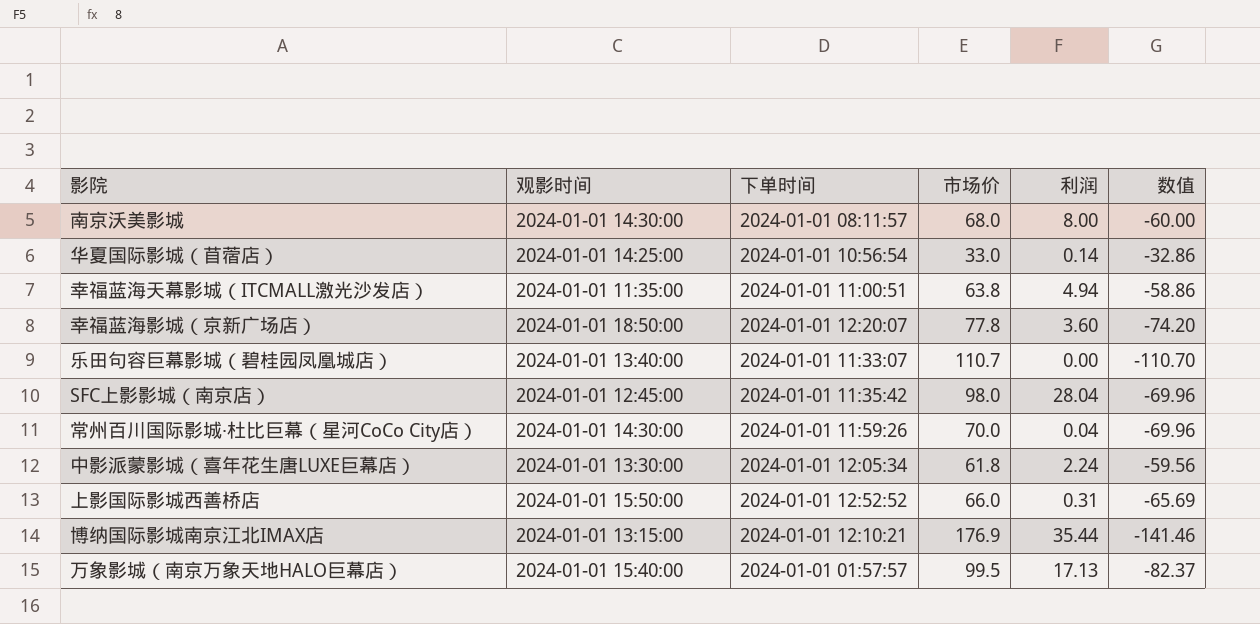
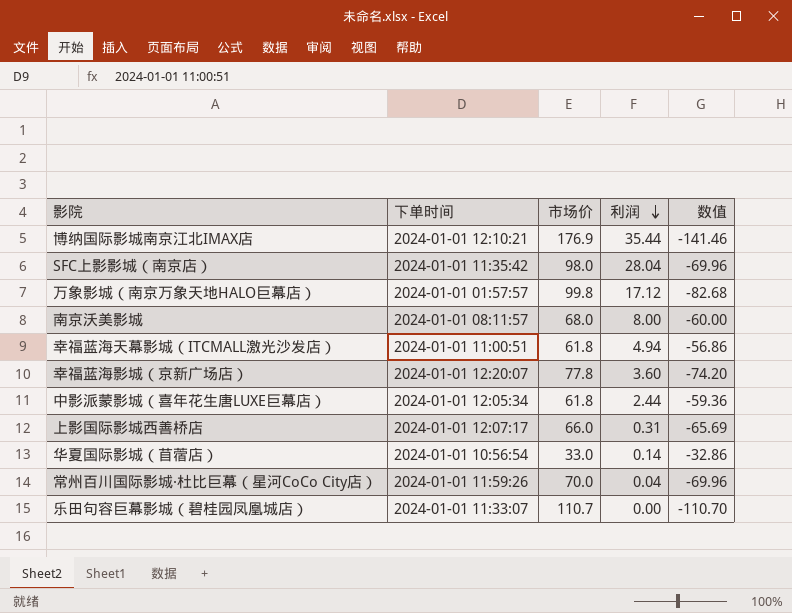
row order: none -> 利润 descending
column 观影时间 | position: 2 -> none
万象影城（南京万象天地HALO巨幕店） | 市场价: 99.5 -> 99.8
万象影城（南京万象天地HALO巨幕店） | 利润: 17.13 -> 17.12
万象影城（南京万象天地HALO巨幕店） | 数值: -82.37 -> -82.68
幸福蓝海天幕影城（ITCMALL激光沙发店） | 市场价: 63.8 -> 61.8
幸福蓝海天幕影城（ITCMALL激光沙发店） | 数值: -58.86 -> -56.86
中影派蒙影城（喜年花生唐LUXE巨幕店） | 利润: 2.24 -> 2.44
中影派蒙影城（喜年花生唐LUXE巨幕店） | 数值: -59.56 -> -59.36
上影国际影城西善桥店 | 下单时间: 2024-01-01 12:52:52 -> 2024-01-01 12:07:17

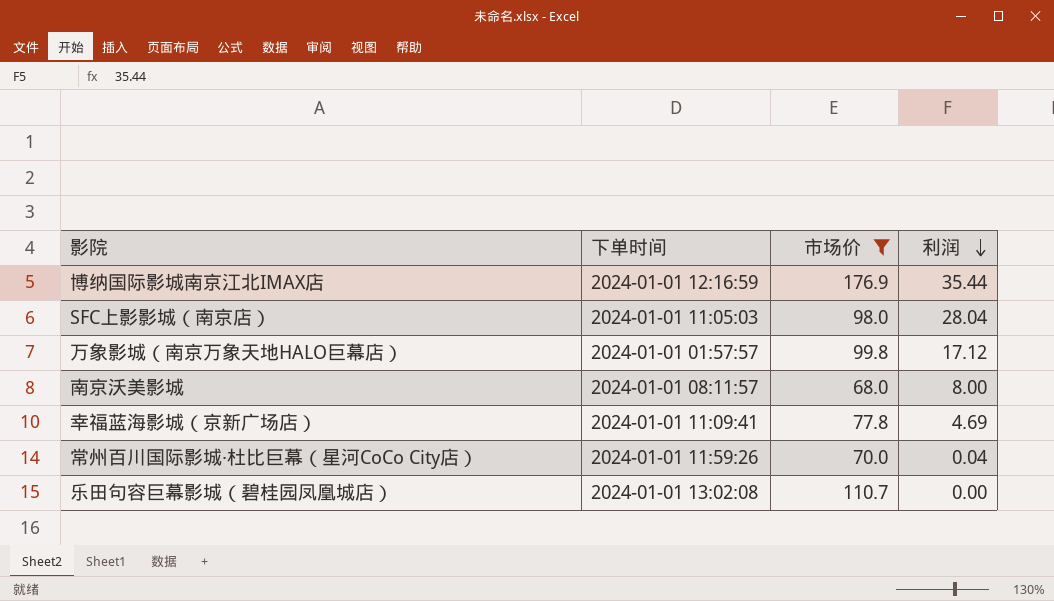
filter: none -> 市场价 >= 68.0
column 数值 | formula: [利润] - [市场价] -> none
博纳国际影城南京江北IMAX店 | 下单时间: 2024-01-01 12:10:21 -> 2024-01-01 12:16:59
SFC上影影城（南京店） | 下单时间: 2024-01-01 11:35:42 -> 2024-01-01 11:05:03
幸福蓝海影城（京新广场店） | 下单时间: 2024-01-01 12:20:07 -> 2024-01-01 11:09:41
幸福蓝海影城（京新广场店） | 利润: 3.60 -> 4.69
乐田句容巨幕影城（碧桂园凤凰城店） | 下单时间: 2024-01-01 11:33:07 -> 2024-01-01 13:02:08

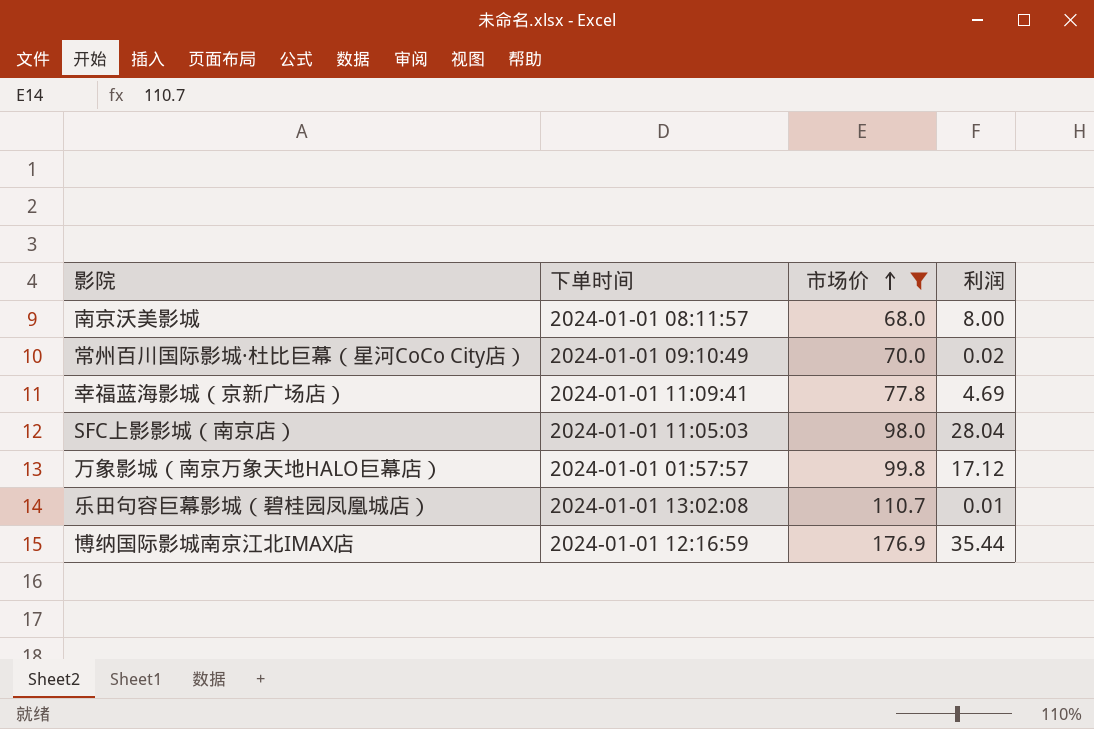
row order: 利润 descending -> 市场价 ascending
常州百川国际影城·杜比巨幕（星河CoCo City店） | 下单时间: 2024-01-01 11:59:26 -> 2024-01-01 09:10:49
常州百川国际影城·杜比巨幕（星河CoCo City店） | 利润: 0.04 -> 0.02
乐田句容巨幕影城（碧桂园凤凰城店） | 利润: 0.00 -> 0.01

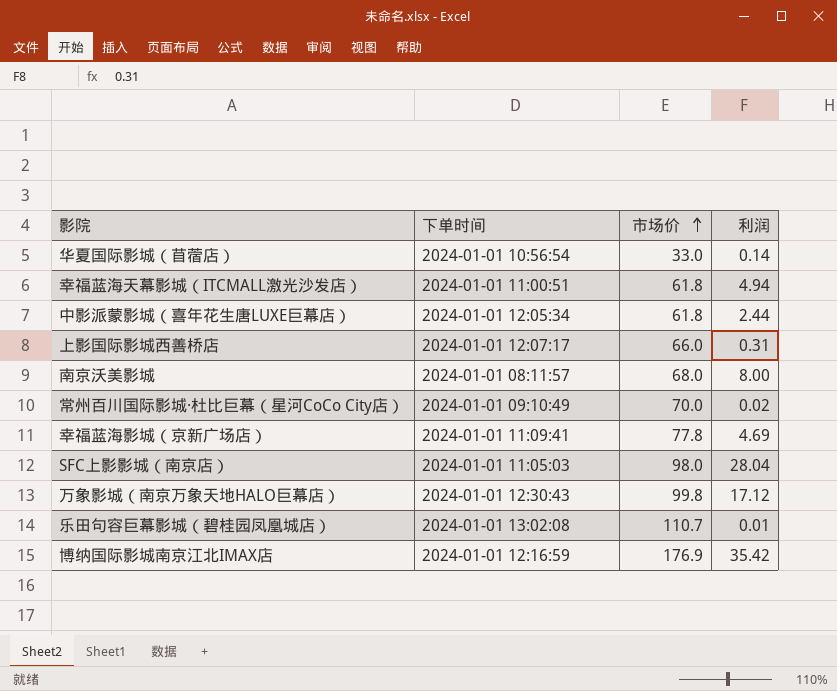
filter: 市场价 >= 68.0 -> none
万象影城（南京万象天地HALO巨幕店） | 下单时间: 2024-01-01 01:57:57 -> 2024-01-01 12:30:43
博纳国际影城南京江北IMAX店 | 利润: 35.44 -> 35.42

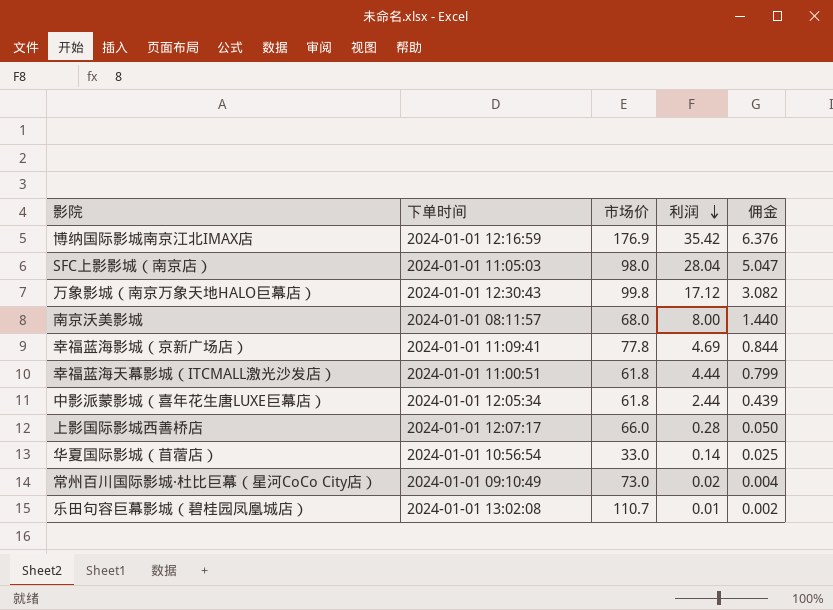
row order: 市场价 ascending -> 利润 descending
column 佣金 | formula: none -> [利润] * 0.18
幸福蓝海天幕影城（ITCMALL激光沙发店） | 利润: 4.94 -> 4.44
上影国际影城西善桥店 | 利润: 0.31 -> 0.28
常州百川国际影城·杜比巨幕（星河CoCo City店） | 市场价: 70.0 -> 73.0

